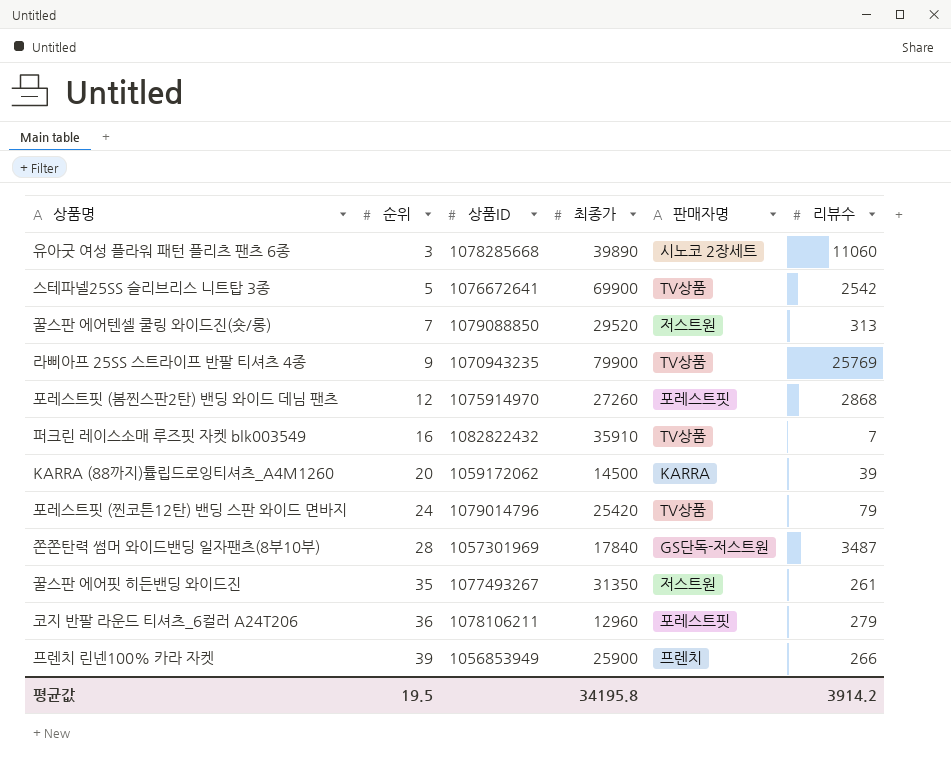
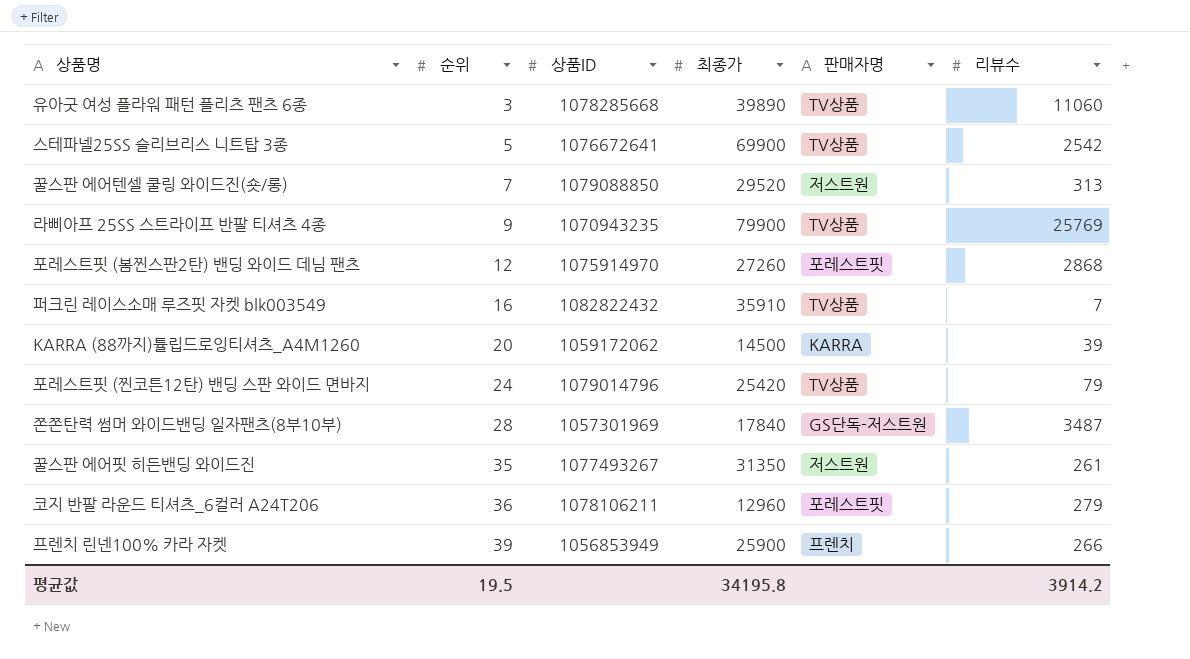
유아굿 여성 플라워 패턴 플리츠 팬츠 6종 | 판매자명: 시노코 2장세트 -> TV상품

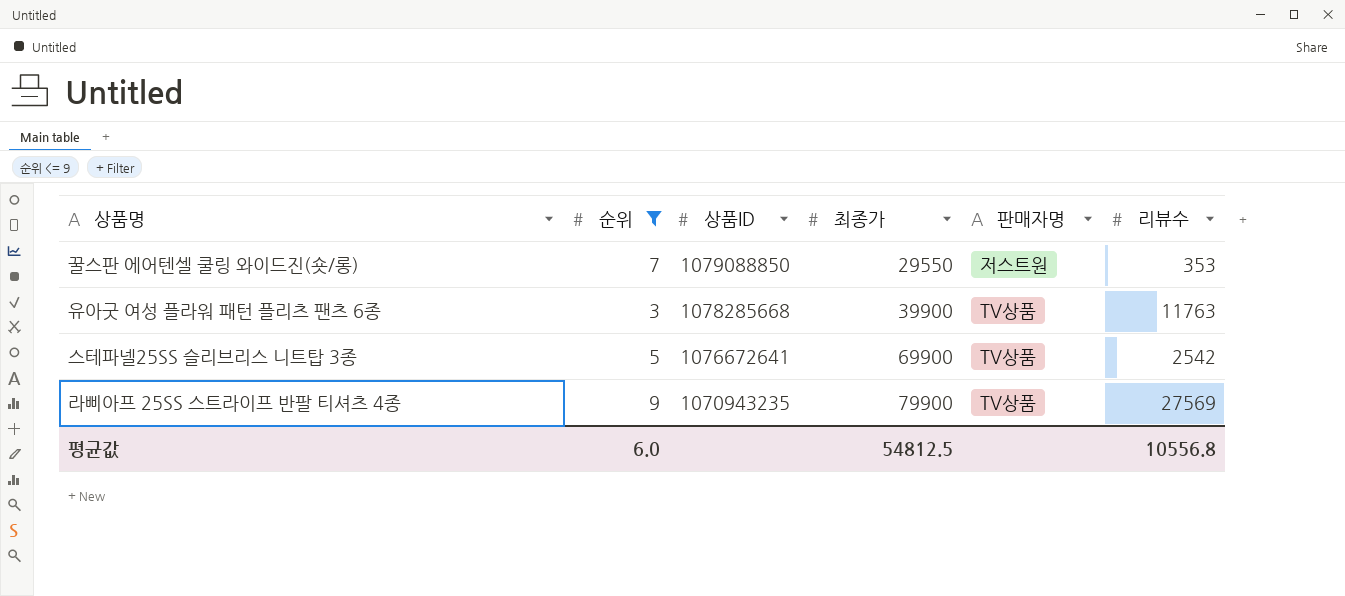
filter: none -> 순위 <= 9
row order: 순위 ascending -> 상품ID descending
꿀스판 에어텐셀 쿨링 와이드진(숏/롱) | 최종가: 29520 -> 29550
꿀스판 에어텐셀 쿨링 와이드진(숏/롱) | 리뷰수: 313 -> 353
유아굿 여성 플라워 패턴 플리츠 팬츠 6종 | 최종가: 39890 -> 39900
유아굿 여성 플라워 패턴 플리츠 팬츠 6종 | 리뷰수: 11060 -> 11763
라삐아프 25SS 스트라이프 반팔 티셔츠 4종 | 리뷰수: 25769 -> 27569
평균값 | 순위: 19.5 -> 6.0
평균값 | 최종가: 34195.8 -> 54812.5
평균값 | 리뷰수: 3914.2 -> 10556.8

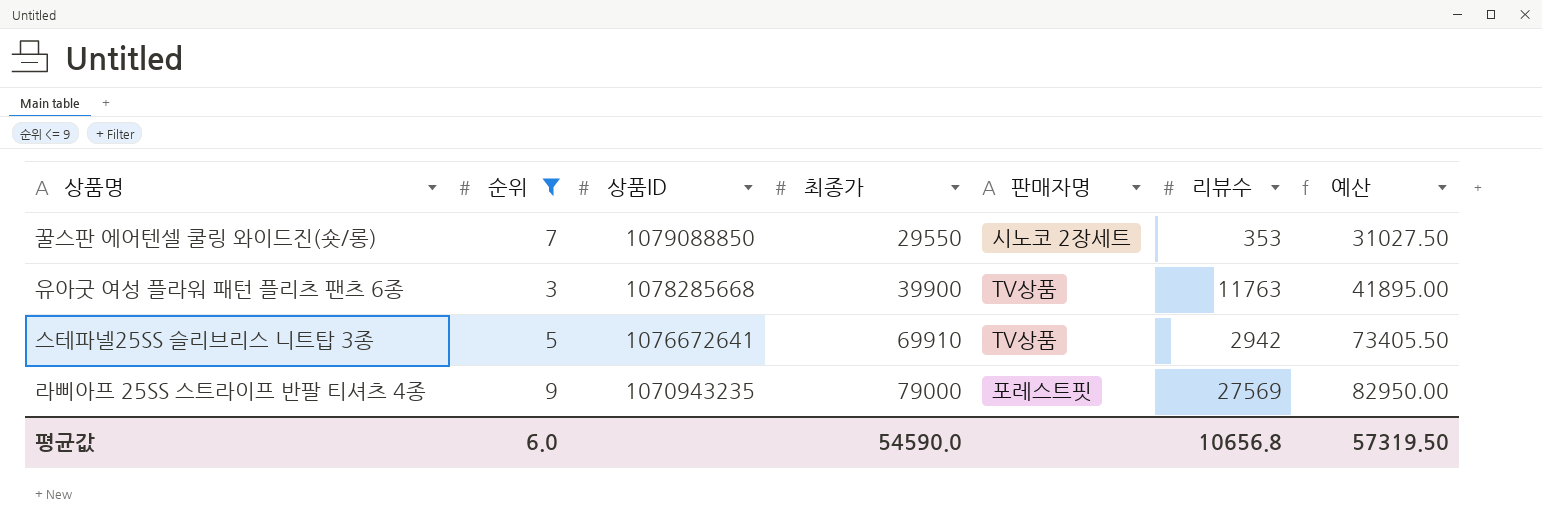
column 예산 | formula: none -> [최종가] * 1.05
꿀스판 에어텐셀 쿨링 와이드진(숏/롱) | 판매자명: 저스트원 -> 시노코 2장세트
스테파넬25SS 슬리브리스 니트탑 3종 | 최종가: 69900 -> 69910
스테파넬25SS 슬리브리스 니트탑 3종 | 리뷰수: 2542 -> 2942
라삐아프 25SS 스트라이프 반팔 티셔츠 4종 | 최종가: 79900 -> 79000
라삐아프 25SS 스트라이프 반팔 티셔츠 4종 | 판매자명: TV상품 -> 포레스트핏
평균값 | 최종가: 54812.5 -> 54590.0
평균값 | 리뷰수: 10556.8 -> 10656.8

